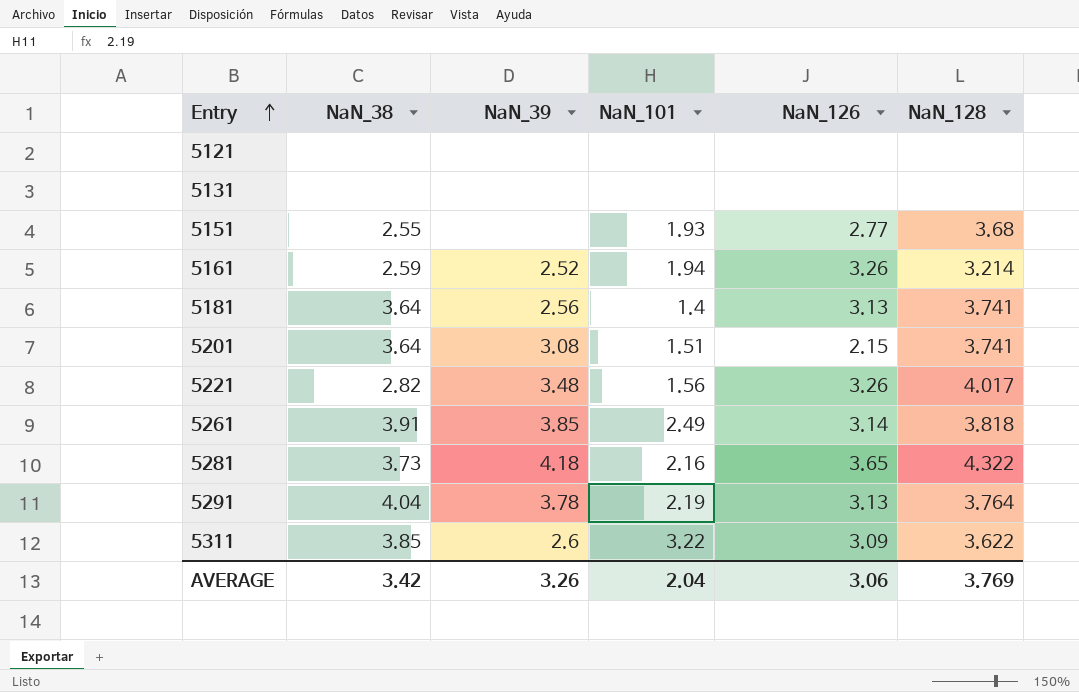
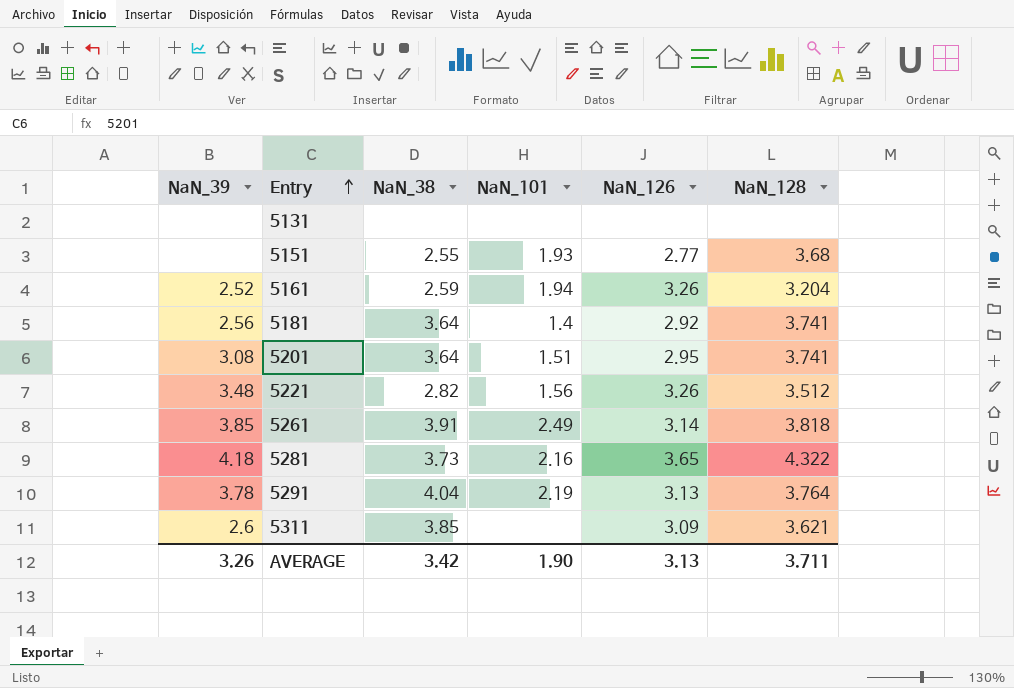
column NaN_39 | position: 3 -> 1
row 5121: none | none | none | none | none -> none
5161 | NaN_128: 3.214 -> 3.204
5181 | NaN_126: 3.13 -> 2.92
5201 | NaN_126: 2.15 -> 2.95
5221 | NaN_128: 4.017 -> 3.512
5311 | NaN_101: 3.22 -> none
5311 | NaN_128: 3.622 -> 3.621
AVERAGE | NaN_101: 2.04 -> 1.90
AVERAGE | NaN_126: 3.06 -> 3.13
AVERAGE | NaN_128: 3.769 -> 3.711

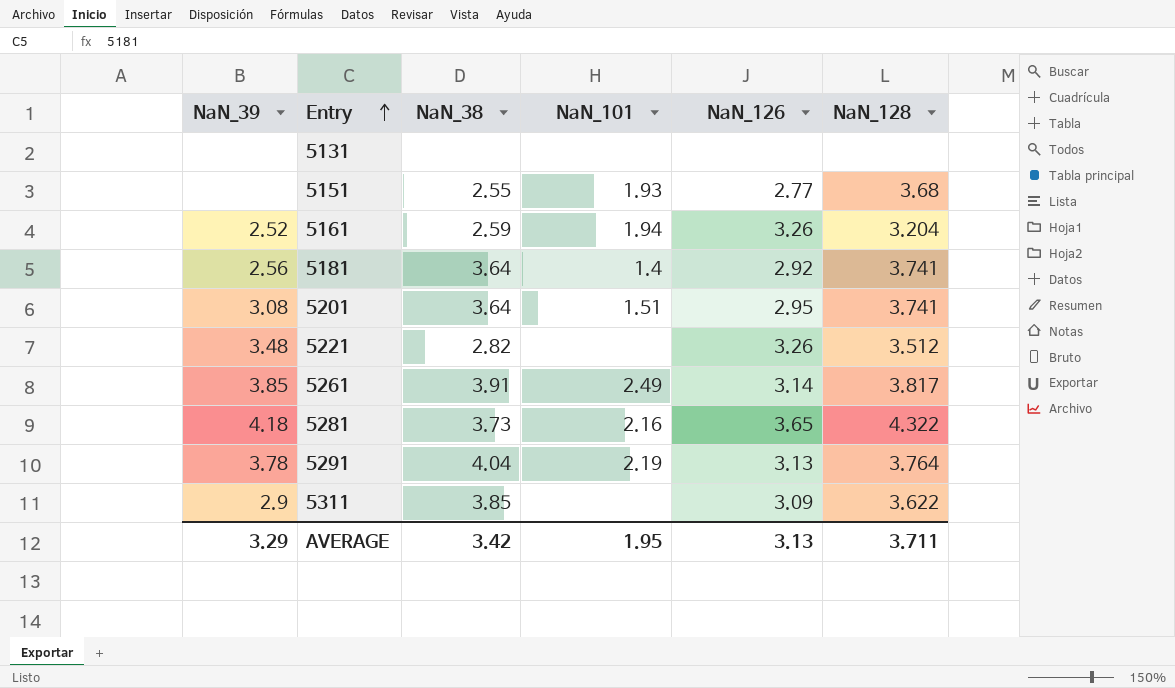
5221 | NaN_101: 1.56 -> none
5261 | NaN_128: 3.818 -> 3.817
5311 | NaN_39: 2.6 -> 2.9
5311 | NaN_128: 3.621 -> 3.622
AVERAGE | NaN_39: 3.26 -> 3.29
AVERAGE | NaN_101: 1.90 -> 1.95

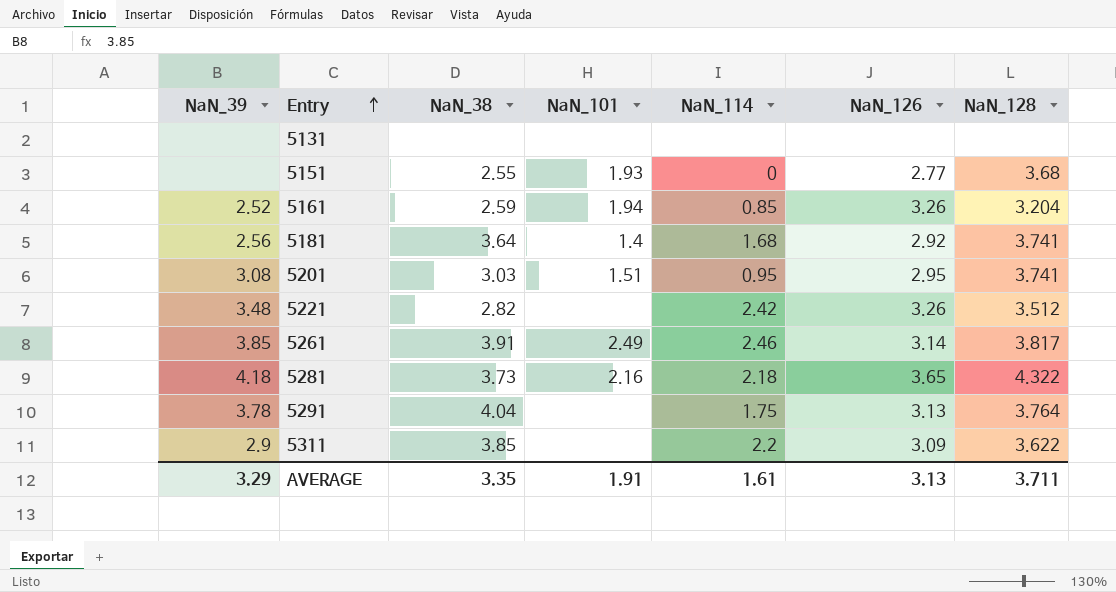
column NaN_114 | position: none -> 5
5201 | NaN_38: 3.64 -> 3.03
5291 | NaN_101: 2.19 -> none
AVERAGE | NaN_38: 3.42 -> 3.35
AVERAGE | NaN_101: 1.95 -> 1.91

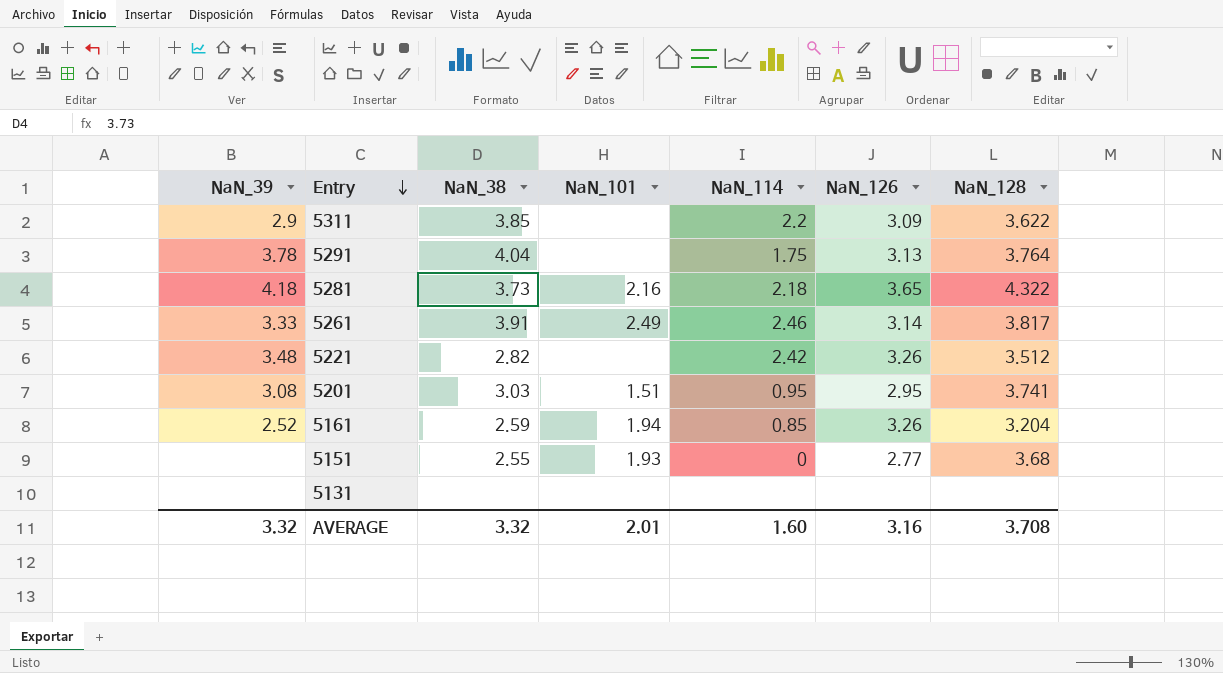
row order: Entry ascending -> Entry descending
row 5181: 2.56 | 3.64 | 1.4 | 1.68 | 2.92 | 3.741 -> none
5261 | NaN_39: 3.85 -> 3.33
AVERAGE | NaN_39: 3.29 -> 3.32
AVERAGE | NaN_38: 3.35 -> 3.32
AVERAGE | NaN_101: 1.91 -> 2.01
AVERAGE | NaN_114: 1.61 -> 1.60
AVERAGE | NaN_126: 3.13 -> 3.16
AVERAGE | NaN_128: 3.711 -> 3.708

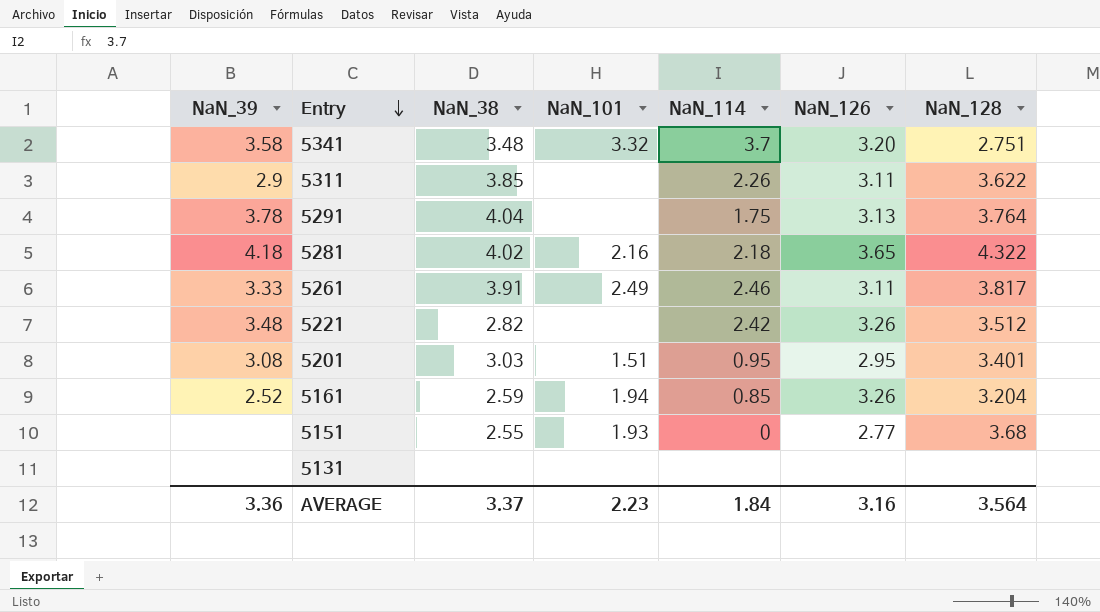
row 5341: none -> 3.58 | 3.48 | 3.32 | 3.7 | 3.20 | 2.751
5311 | NaN_114: 2.2 -> 2.26
5311 | NaN_126: 3.09 -> 3.11
5281 | NaN_38: 3.73 -> 4.02
5261 | NaN_126: 3.14 -> 3.11
5201 | NaN_128: 3.741 -> 3.401
AVERAGE | NaN_39: 3.32 -> 3.36
AVERAGE | NaN_38: 3.32 -> 3.37
AVERAGE | NaN_101: 2.01 -> 2.23
AVERAGE | NaN_114: 1.60 -> 1.84
AVERAGE | NaN_128: 3.708 -> 3.564

